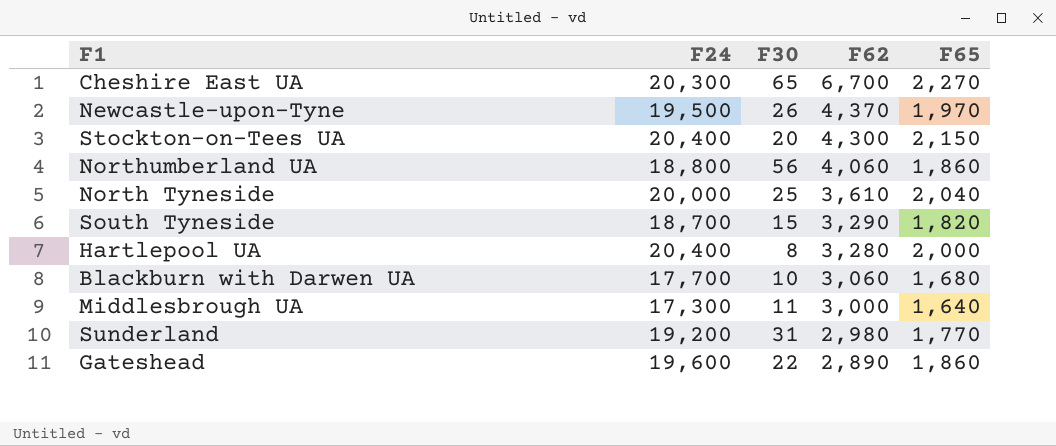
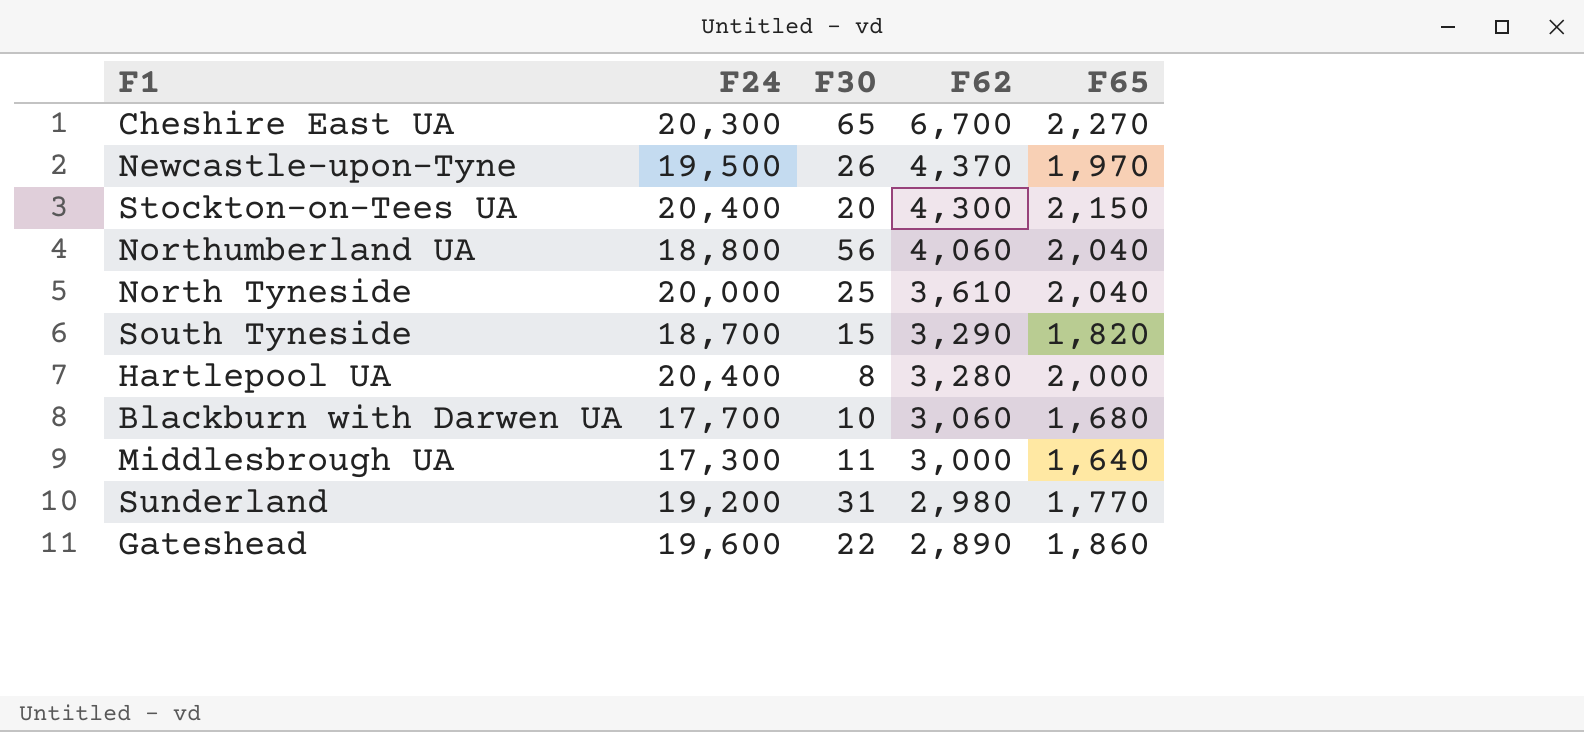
Northumberland UA | F65: 1,860 -> 2,040

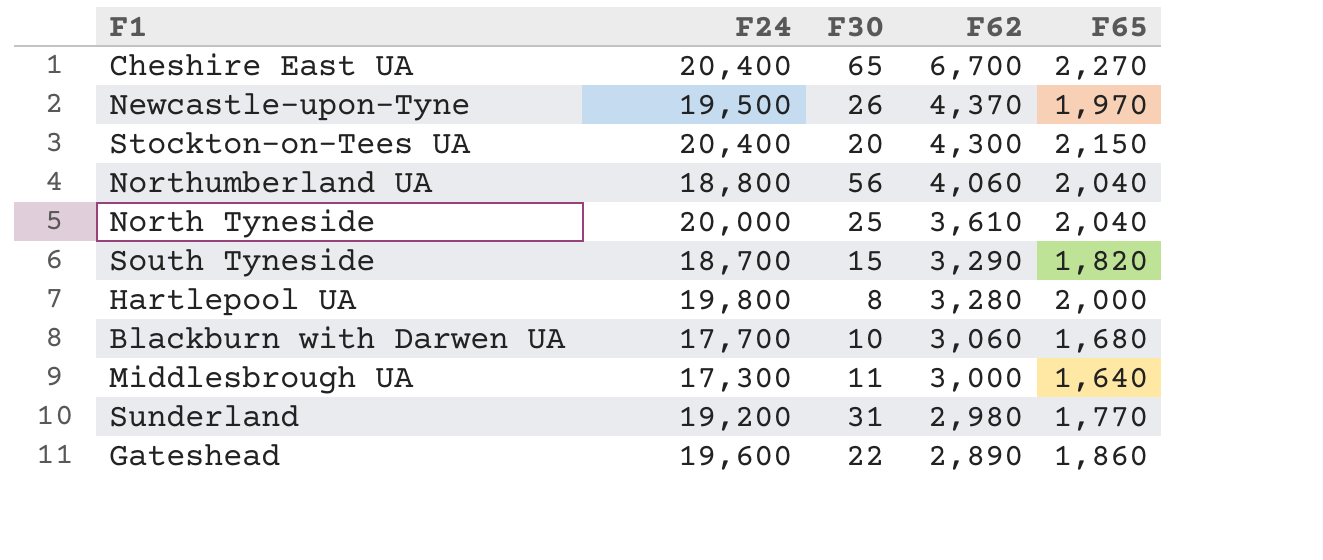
Cheshire East UA | F24: 20,300 -> 20,400
Hartlepool UA | F24: 20,400 -> 19,800

